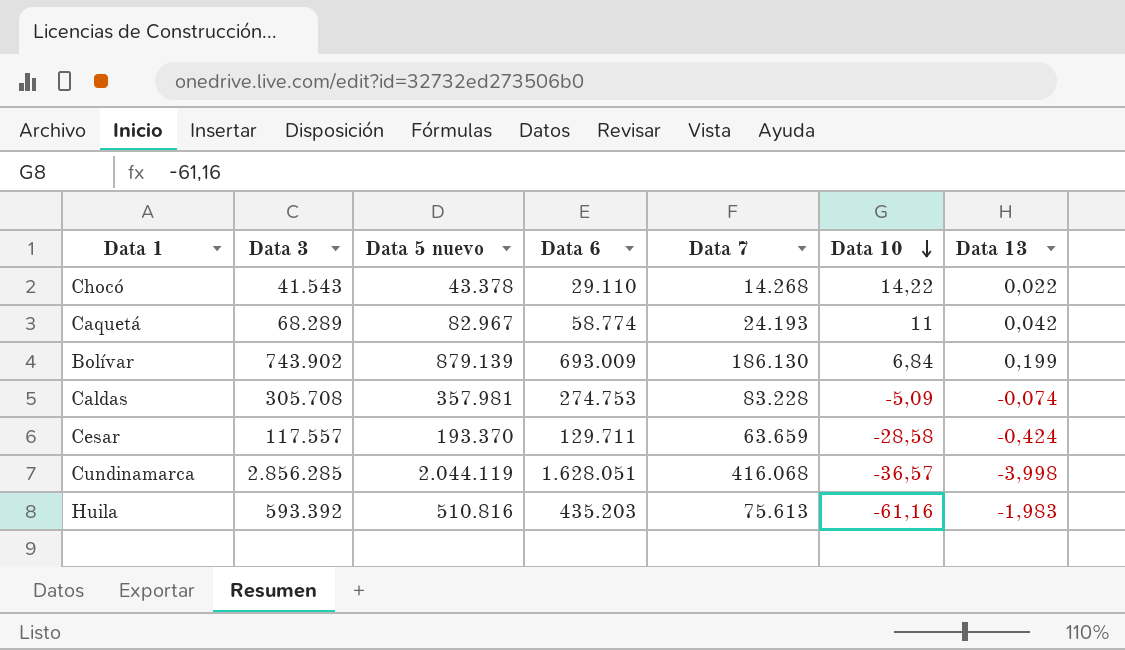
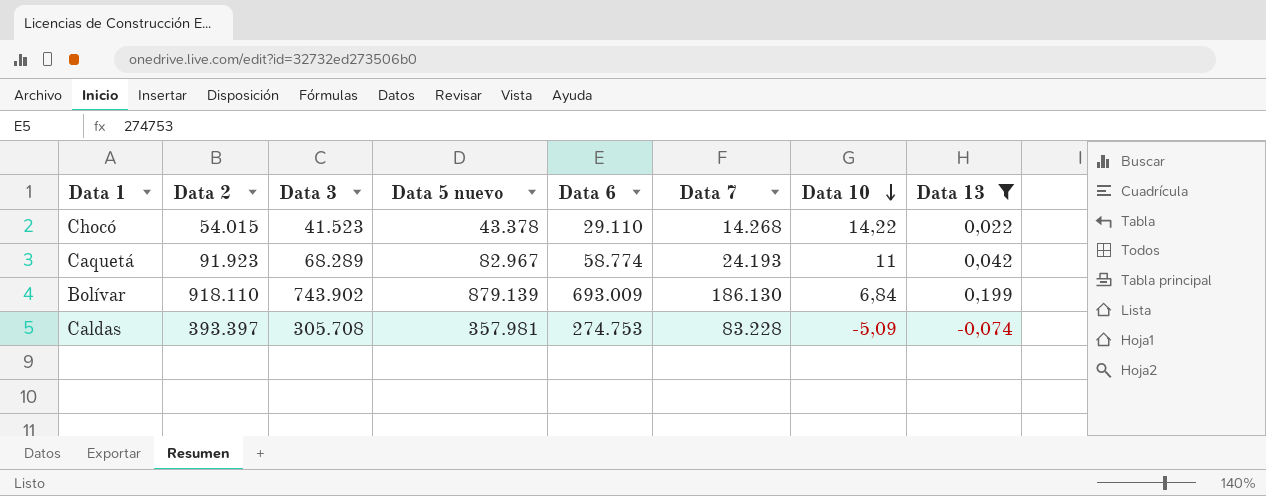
filter: none -> Data 13 >= -0,074
column Data 2 | position: none -> 2
Chocó | Data 3: 41.543 -> 41.523

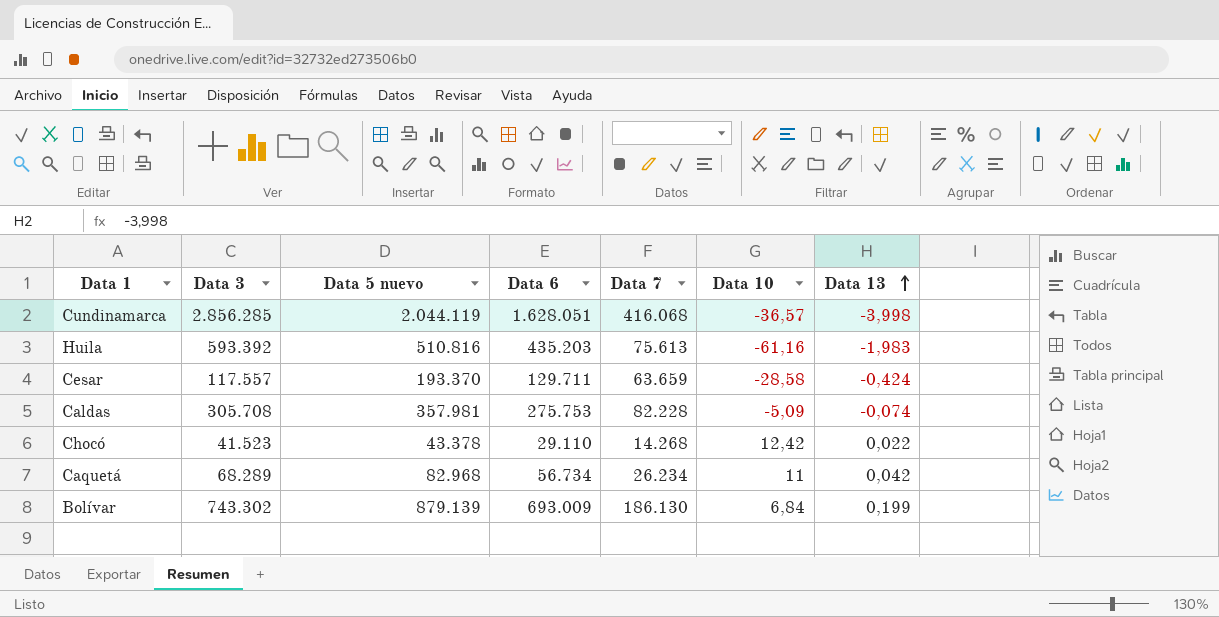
filter: Data 13 >= -0,074 -> none
row order: Data 10 descending -> Data 13 ascending
column Data 2 | position: 2 -> none
Caldas | Data 6: 274.753 -> 275.753
Caldas | Data 7: 83.228 -> 82.228
Chocó | Data 10: 14,22 -> 12,42
Caquetá | Data 5 nuevo: 82.967 -> 82.968
Caquetá | Data 6: 58.774 -> 56.734
Caquetá | Data 7: 24.193 -> 26.234
Bolívar | Data 3: 743.902 -> 743.302

